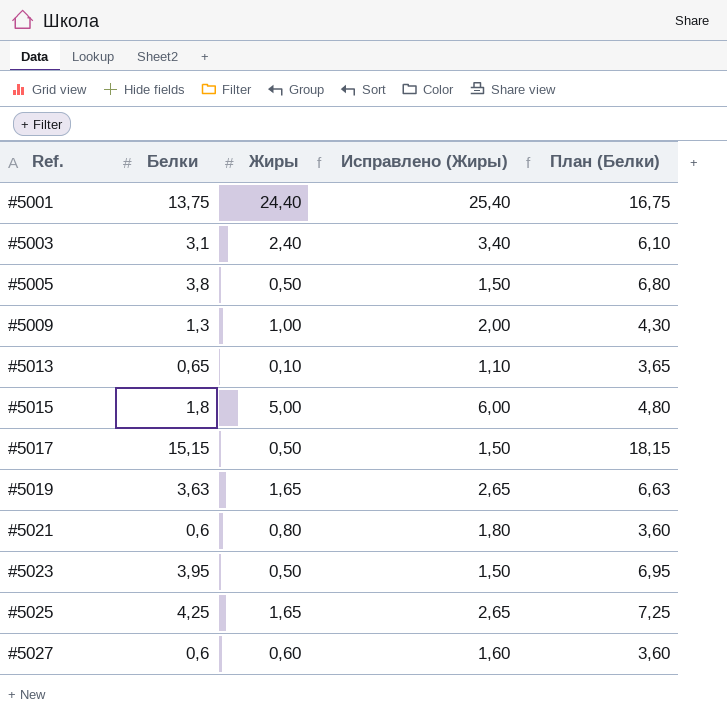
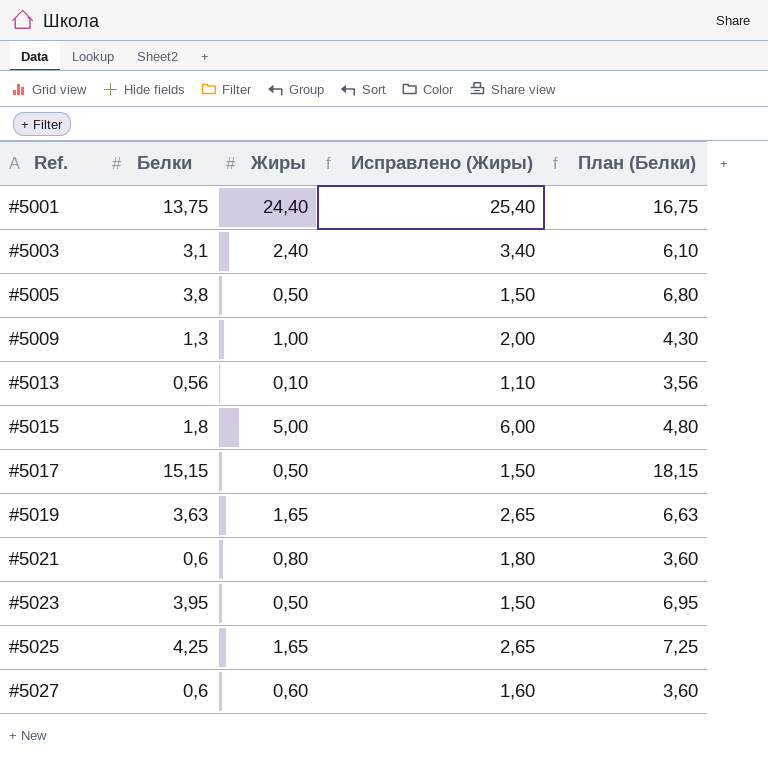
#5013 | Белки: 0,65 -> 0,56
#5013 | План (Белки): 3,65 -> 3,56

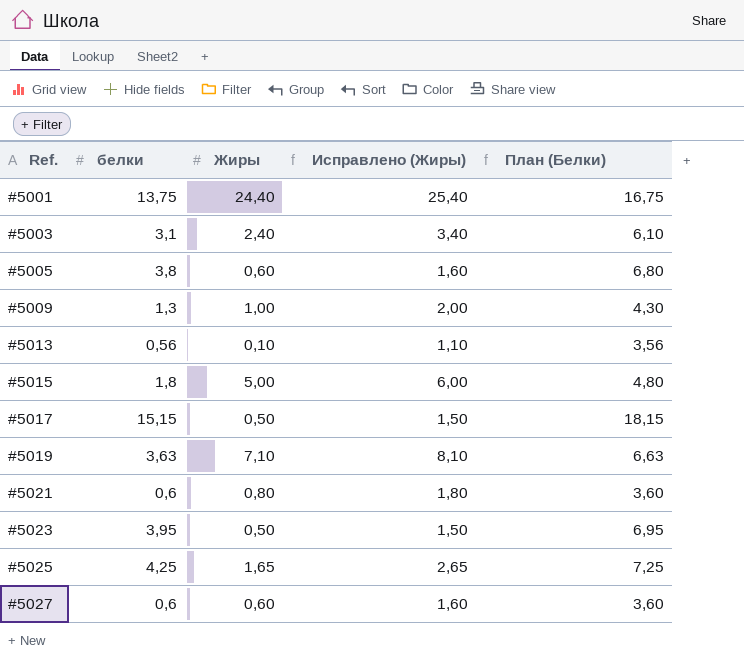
column name: Белки -> белки
#5005 | Жиры: 0,50 -> 0,60
#5005 | Исправлено (Жиры): 1,50 -> 1,60
#5019 | Жиры: 1,65 -> 7,10
#5019 | Исправлено (Жиры): 2,65 -> 8,10

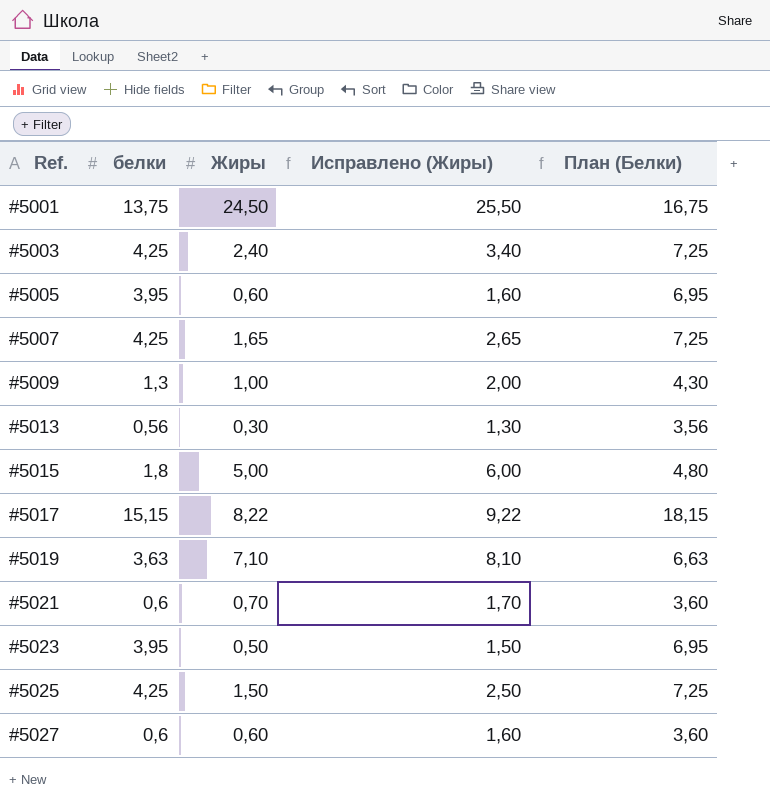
#5001 | Жиры: 24,40 -> 24,50
#5001 | Исправлено (Жиры): 25,40 -> 25,50
#5003 | белки: 3,1 -> 4,25
#5003 | План (Белки): 6,10 -> 7,25
#5005 | белки: 3,8 -> 3,95
#5005 | План (Белки): 6,80 -> 6,95
row #5007: none -> 4,25 | 1,65 | 2,65 | 7,25
#5013 | Жиры: 0,10 -> 0,30
#5013 | Исправлено (Жиры): 1,10 -> 1,30
#5017 | Жиры: 0,50 -> 8,22
#5017 | Исправлено (Жиры): 1,50 -> 9,22
#5021 | Жиры: 0,80 -> 0,70
#5021 | Исправлено (Жиры): 1,80 -> 1,70
#5025 | Жиры: 1,65 -> 1,50
#5025 | Исправлено (Жиры): 2,65 -> 2,50

